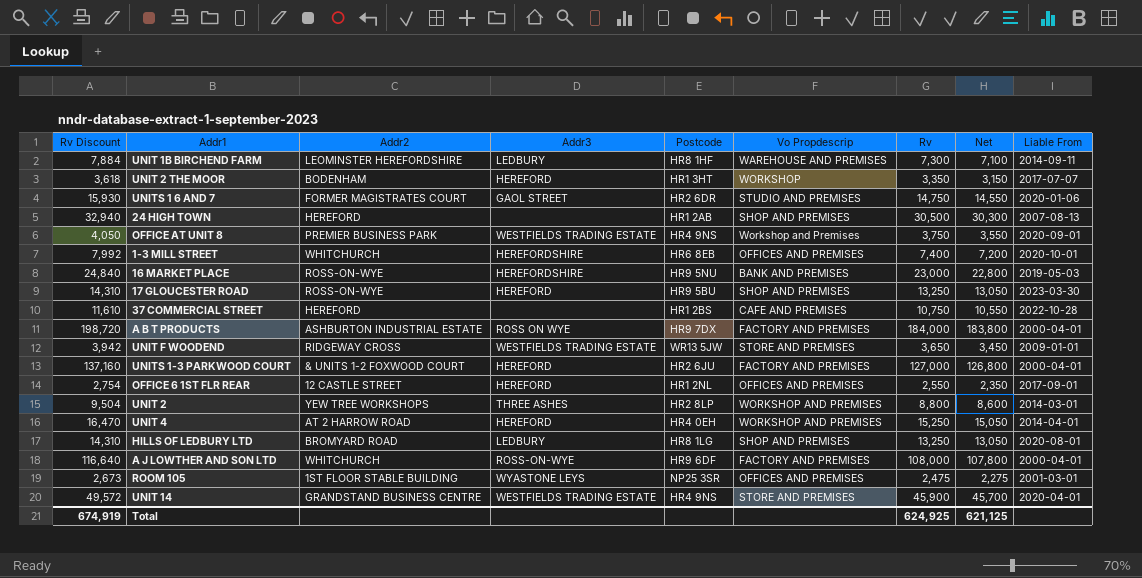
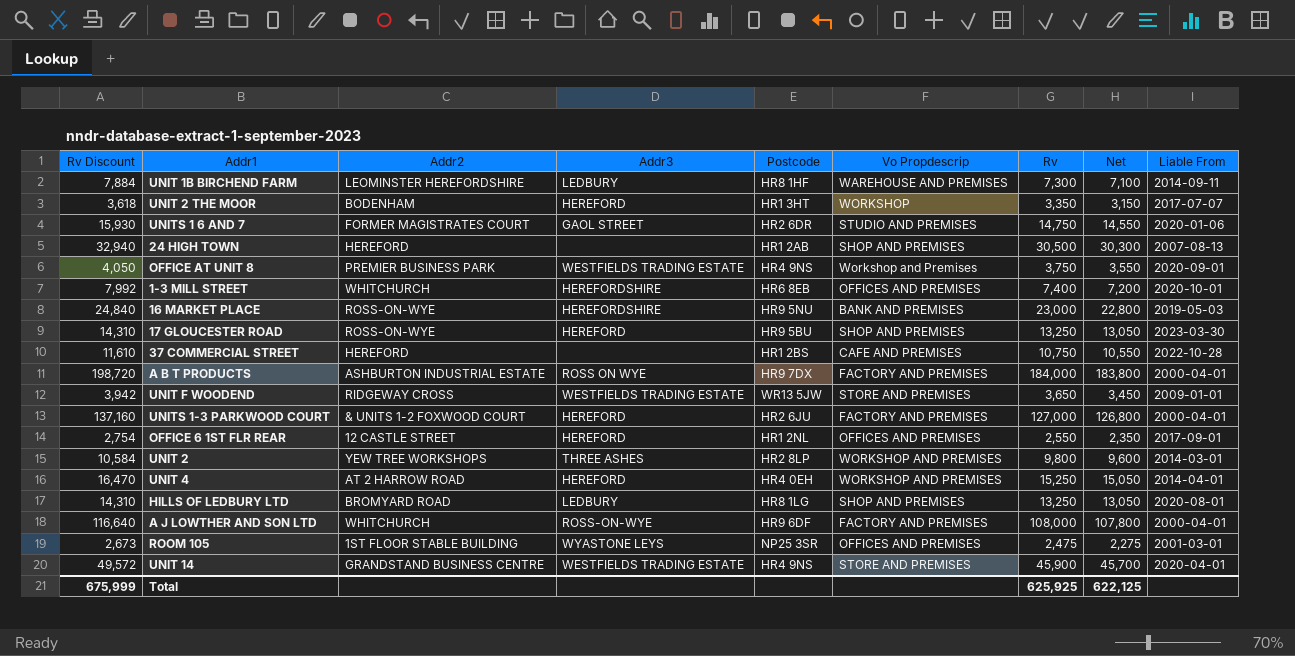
UNIT 2 | Rv Discount: 9,504 -> 10,584
UNIT 2 | Rv: 8,800 -> 9,800
UNIT 2 | Net: 8,600 -> 9,600
Total | Rv Discount: 674,919 -> 675,999
Total | Rv: 624,925 -> 625,925
Total | Net: 621,125 -> 622,125

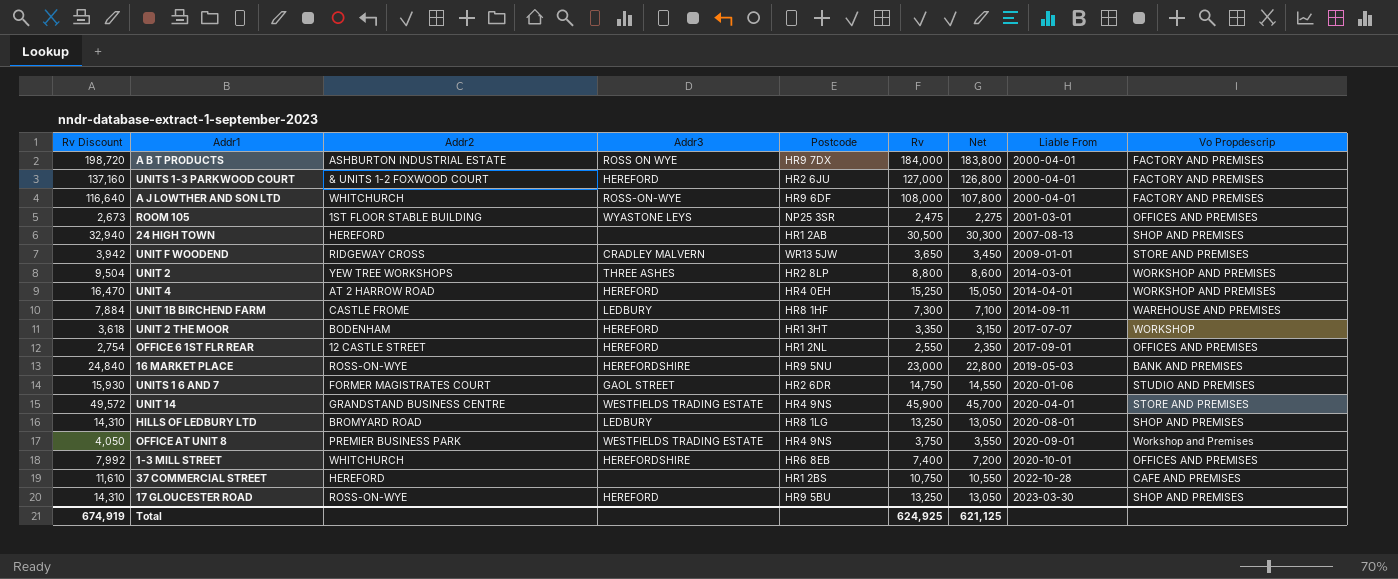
row order: none -> Liable From ascending
column Vo Propdescrip | position: 6 -> 9
UNIT F WOODEND | Addr3: WESTFIELDS TRADING ESTATE -> CRADLEY MALVERN
UNIT 2 | Rv Discount: 10,584 -> 9,504
UNIT 2 | Rv: 9,800 -> 8,800
UNIT 2 | Net: 9,600 -> 8,600
UNIT 1B BIRCHEND FARM | Addr2: LEOMINSTER HEREFORDSHIRE -> CASTLE FROME
Total | Rv Discount: 675,999 -> 674,919
Total | Rv: 625,925 -> 624,925
Total | Net: 622,125 -> 621,125

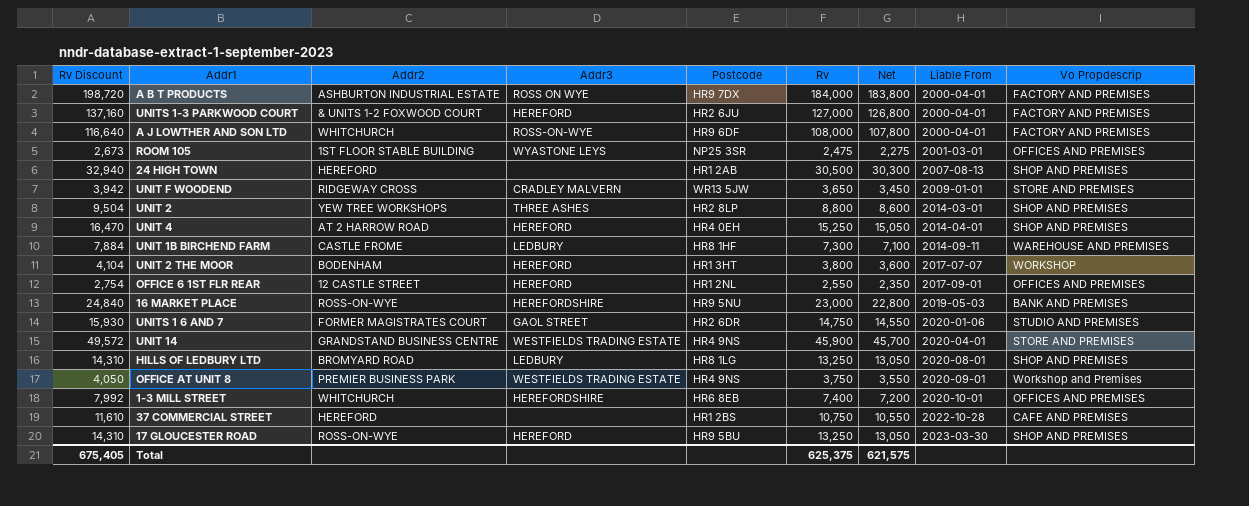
UNIT 2 | Vo Propdescrip: WORKSHOP AND PREMISES -> SHOP AND PREMISES
UNIT 4 | Vo Propdescrip: WORKSHOP AND PREMISES -> SHOP AND PREMISES
UNIT 2 THE MOOR | Rv Discount: 3,618 -> 4,104
UNIT 2 THE MOOR | Rv: 3,350 -> 3,800
UNIT 2 THE MOOR | Net: 3,150 -> 3,600
Total | Rv Discount: 674,919 -> 675,405
Total | Rv: 624,925 -> 625,375
Total | Net: 621,125 -> 621,575

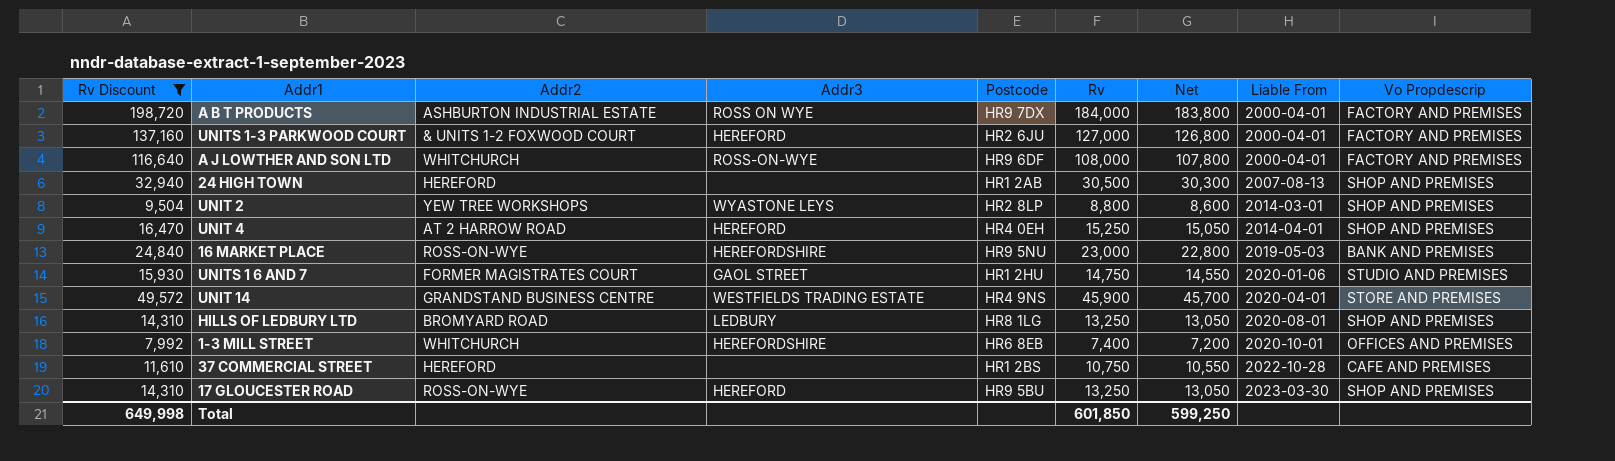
filter: none -> Rv Discount >= 7,992
UNIT 2 | Addr3: THREE ASHES -> WYASTONE LEYS
UNITS 1 6 AND 7 | Postcode: HR2 6DR -> HR1 2HU
Total | Rv Discount: 675,405 -> 649,998
Total | Rv: 625,375 -> 601,850
Total | Net: 621,575 -> 599,250

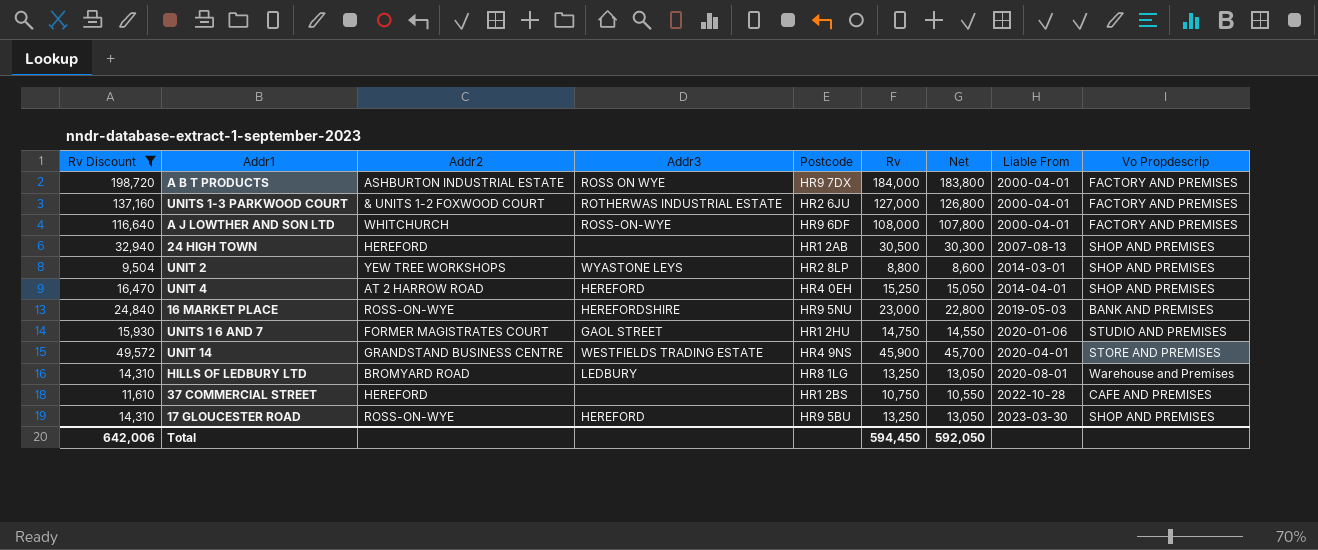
row 1-3 MILL STREET: 7,992 | WHITCHURCH | HEREFORDSHIRE | HR6 8EB | 7,400 | 7,200 | 2020-10-01 | OFFICES AND PREMISES -> none
UNITS 1-3 PARKWOOD COURT | Addr3: HEREFORD -> ROTHERWAS INDUSTRIAL ESTATE
HILLS OF LEDBURY LTD | Vo Propdescrip: SHOP AND PREMISES -> Warehouse and Premises
Total | Rv Discount: 649,998 -> 642,006
Total | Rv: 601,850 -> 594,450
Total | Net: 599,250 -> 592,050

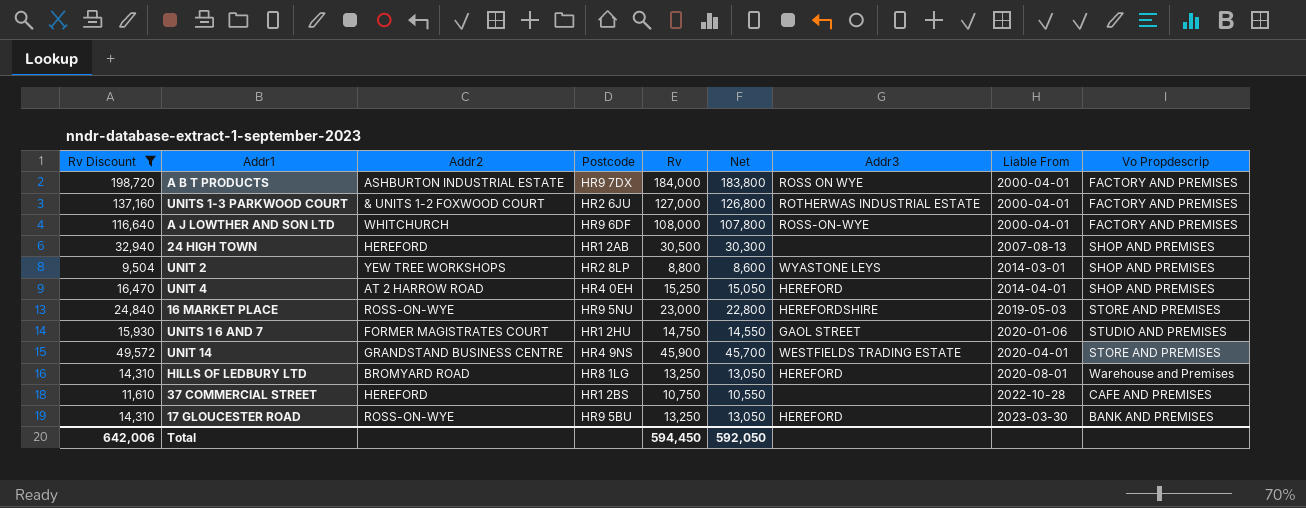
column Addr3 | position: 4 -> 7
16 MARKET PLACE | Vo Propdescrip: BANK AND PREMISES -> STORE AND PREMISES
HILLS OF LEDBURY LTD | Addr3: LEDBURY -> HEREFORD
17 GLOUCESTER ROAD | Vo Propdescrip: SHOP AND PREMISES -> BANK AND PREMISES

